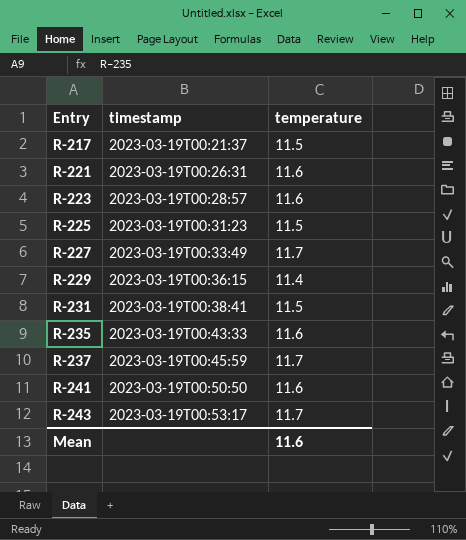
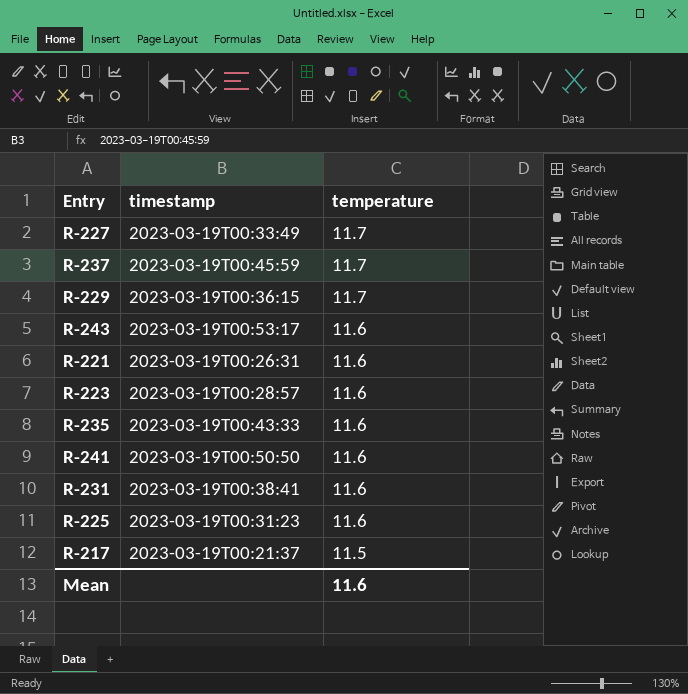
row order: Entry ascending -> temperature descending
R-229 | temperature: 11.4 -> 11.7
R-243 | temperature: 11.7 -> 11.6
R-231 | temperature: 11.5 -> 11.6
R-225 | temperature: 11.5 -> 11.6

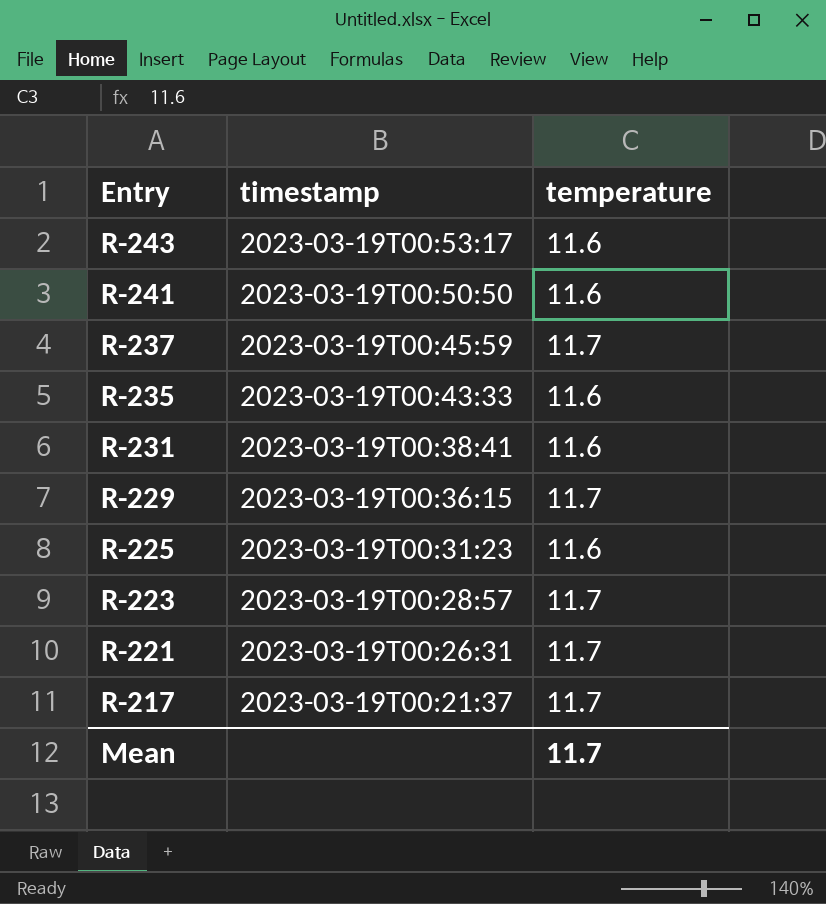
row order: temperature descending -> Entry descending
row R-227: 2023-03-19T00:33:49 | 11.7 -> none
R-223 | temperature: 11.6 -> 11.7
R-221 | temperature: 11.6 -> 11.7
R-217 | temperature: 11.5 -> 11.7
Mean | temperature: 11.6 -> 11.7

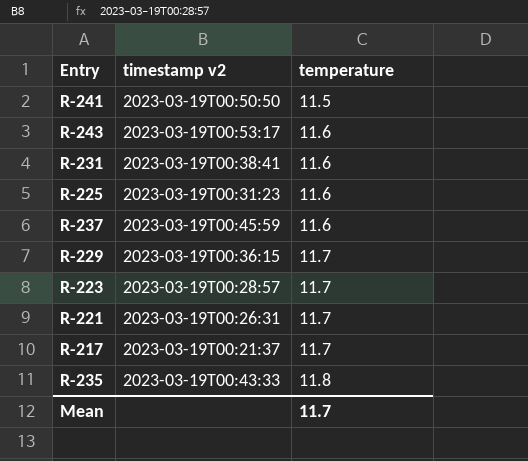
row order: Entry descending -> temperature ascending
column name: timestamp -> timestamp v2
R-241 | temperature: 11.6 -> 11.5
R-237 | temperature: 11.7 -> 11.6
R-235 | temperature: 11.6 -> 11.8

